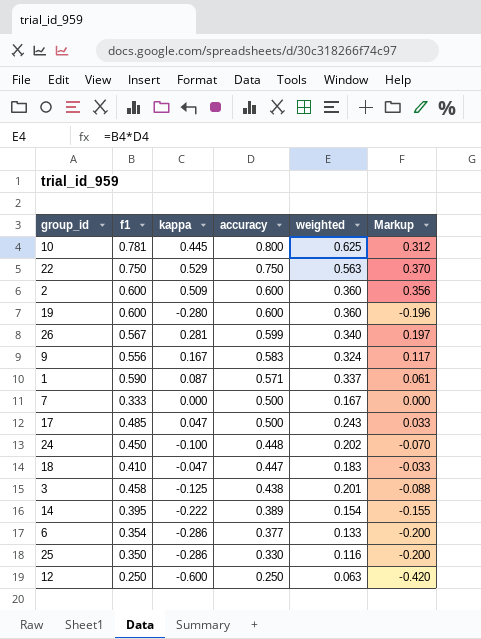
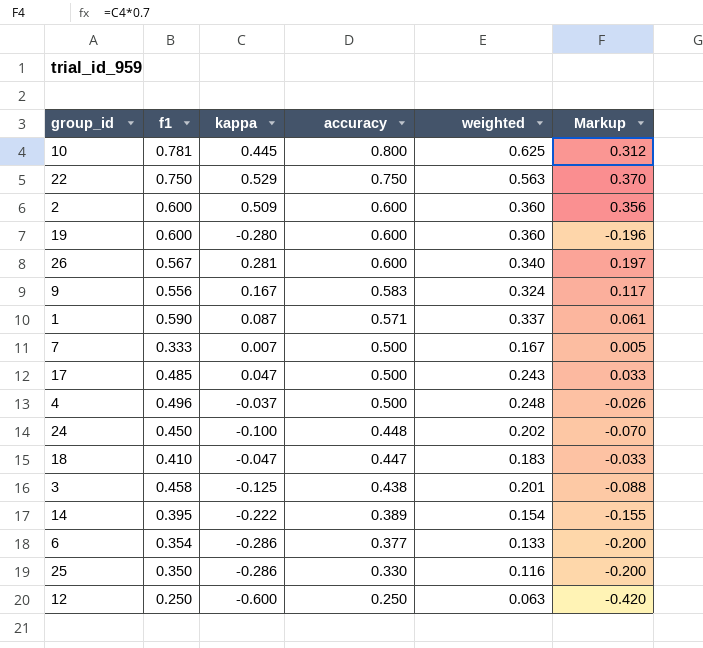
26 | accuracy: 0.599 -> 0.600
7 | kappa: 0.000 -> 0.007
7 | Markup: 0.000 -> 0.005
row 4: none -> 0.496 | -0.037 | 0.500 | 0.248 | -0.026

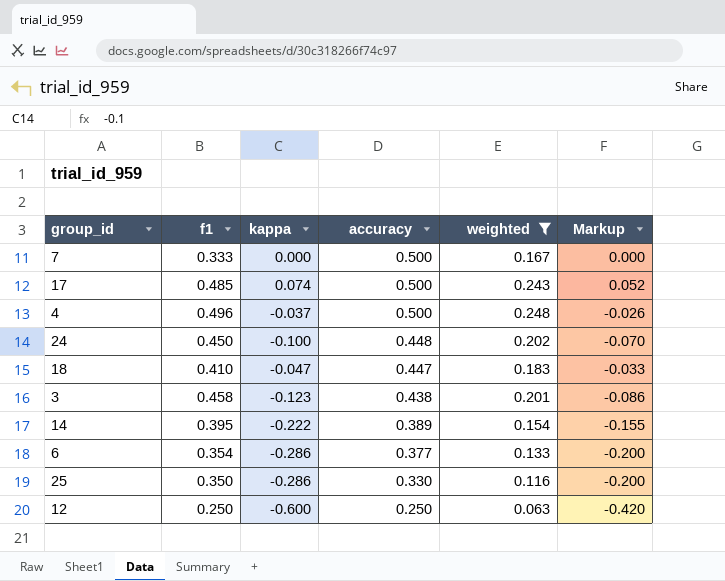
filter: none -> weighted <= 0.248
7 | kappa: 0.007 -> 0.000
7 | Markup: 0.005 -> 0.000
17 | kappa: 0.047 -> 0.074
17 | Markup: 0.033 -> 0.052
3 | kappa: -0.125 -> -0.123
3 | Markup: -0.088 -> -0.086

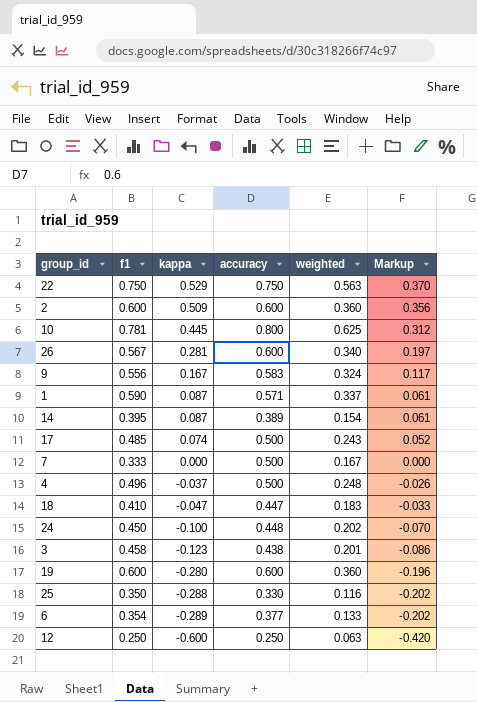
filter: weighted <= 0.248 -> none
row order: accuracy descending -> kappa descending
14 | kappa: -0.222 -> 0.087
14 | Markup: -0.155 -> 0.061
25 | kappa: -0.286 -> -0.288
25 | Markup: -0.200 -> -0.202
6 | kappa: -0.286 -> -0.289
6 | Markup: -0.200 -> -0.202

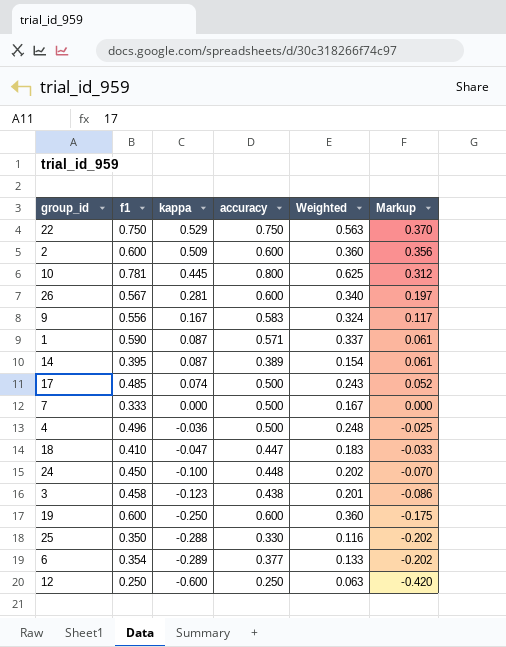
column name: weighted -> Weighted
4 | kappa: -0.037 -> -0.036
4 | Markup: -0.026 -> -0.025
19 | kappa: -0.280 -> -0.250
19 | Markup: -0.196 -> -0.175

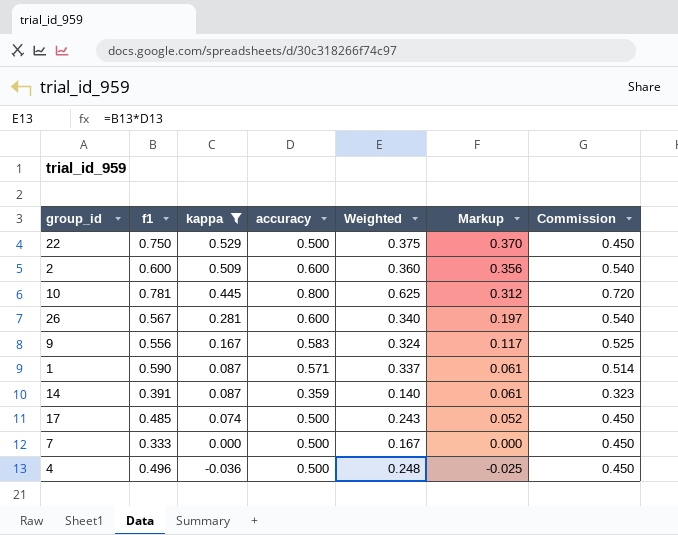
filter: none -> kappa >= -0.036
column Commission | formula: none -> [accuracy] * 0.9
22 | accuracy: 0.750 -> 0.500
22 | Weighted: 0.563 -> 0.375
14 | f1: 0.395 -> 0.391
14 | accuracy: 0.389 -> 0.359
14 | Weighted: 0.154 -> 0.140

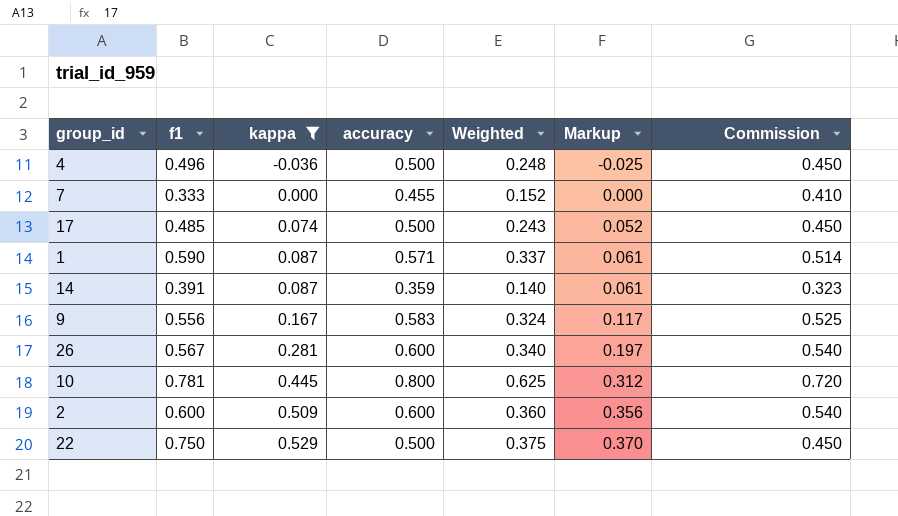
row order: kappa descending -> kappa ascending
7 | accuracy: 0.500 -> 0.455
7 | Weighted: 0.167 -> 0.152
7 | Commission: 0.450 -> 0.410

